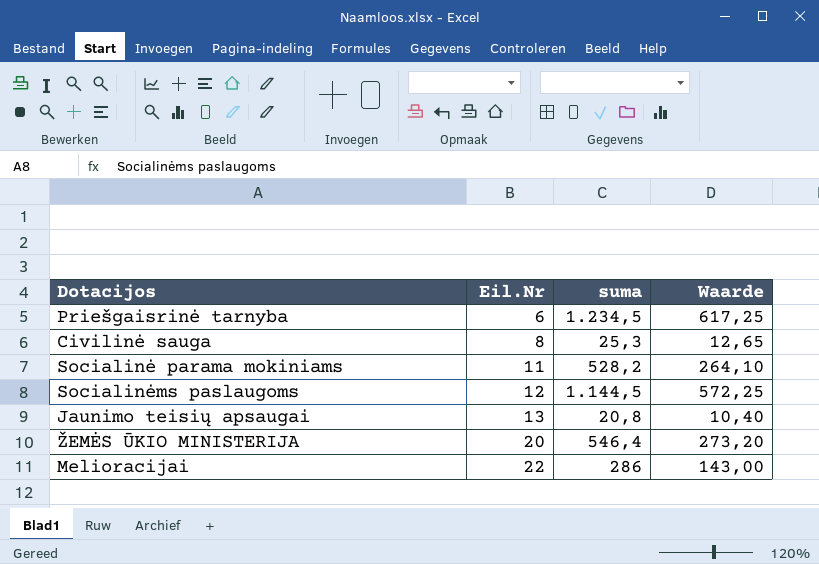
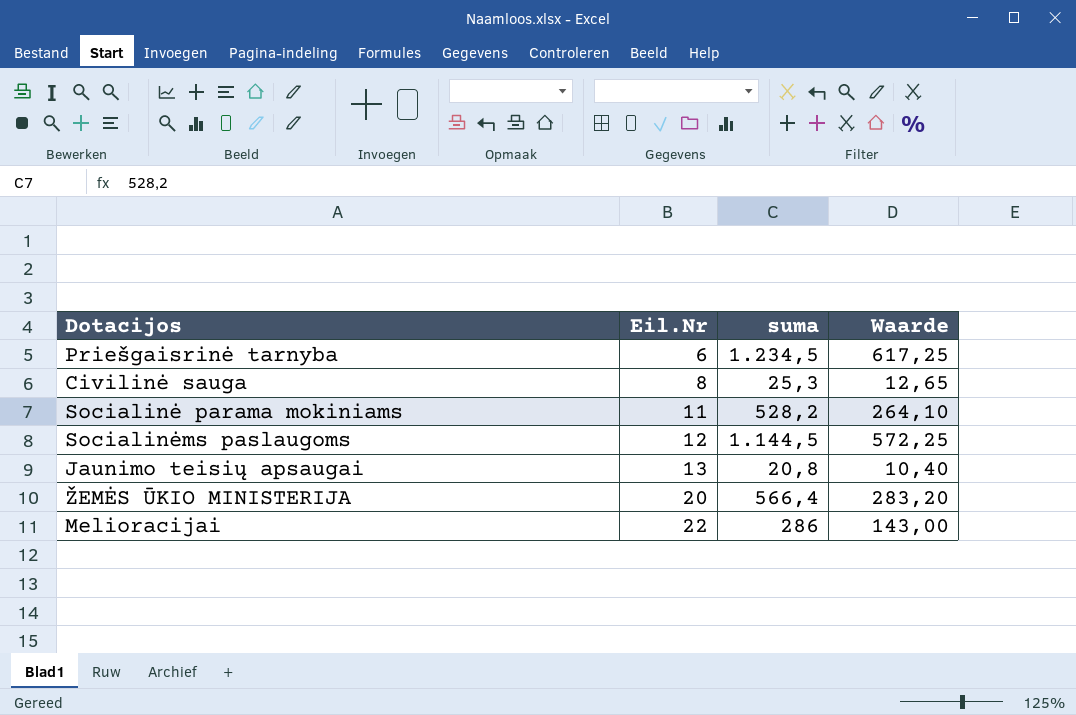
ŽEMĖS ŪKIO MINISTERIJA | suma: 546,4 -> 566,4
ŽEMĖS ŪKIO MINISTERIJA | Waarde: 273,20 -> 283,20

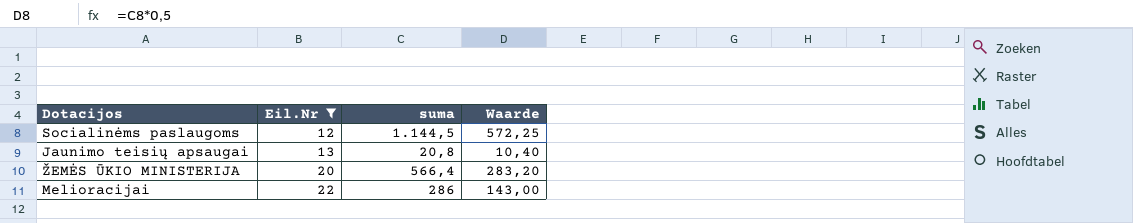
filter: none -> Eil.Nr >= 12

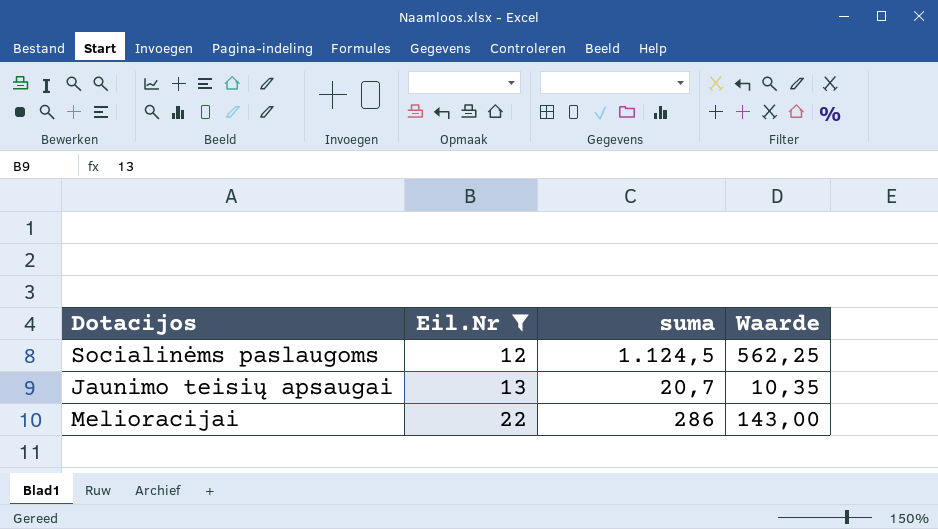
row ŽEMĖS ŪKIO MINISTERIJA: 20 | 566,4 | 283,20 -> none
Socialinėms paslaugoms | suma: 1.144,5 -> 1.124,5
Socialinėms paslaugoms | Waarde: 572,25 -> 562,25
Jaunimo teisių apsaugai | suma: 20,8 -> 20,7
Jaunimo teisių apsaugai | Waarde: 10,40 -> 10,35

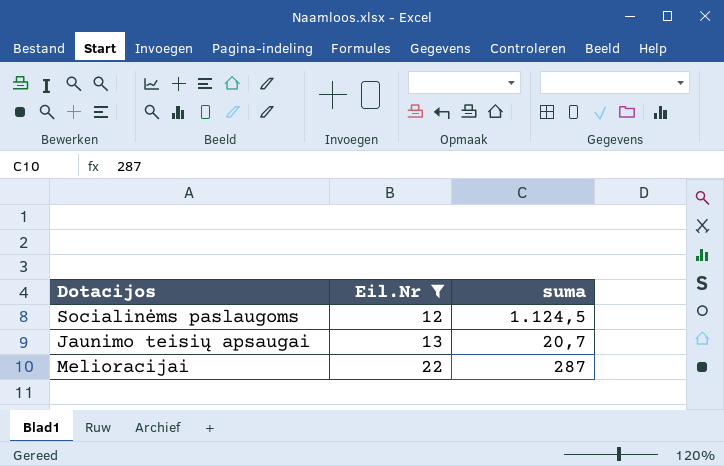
column Waarde | formula: [suma] * 0,5 -> none
Melioracijai | suma: 286 -> 287

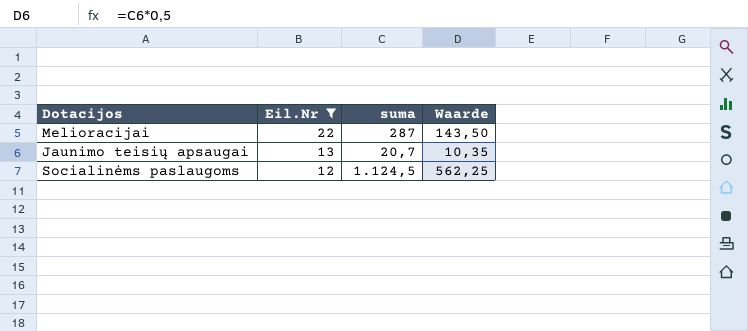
row order: Eil.Nr ascending -> Eil.Nr descending
column Waarde | formula: none -> [suma] * 0,5

